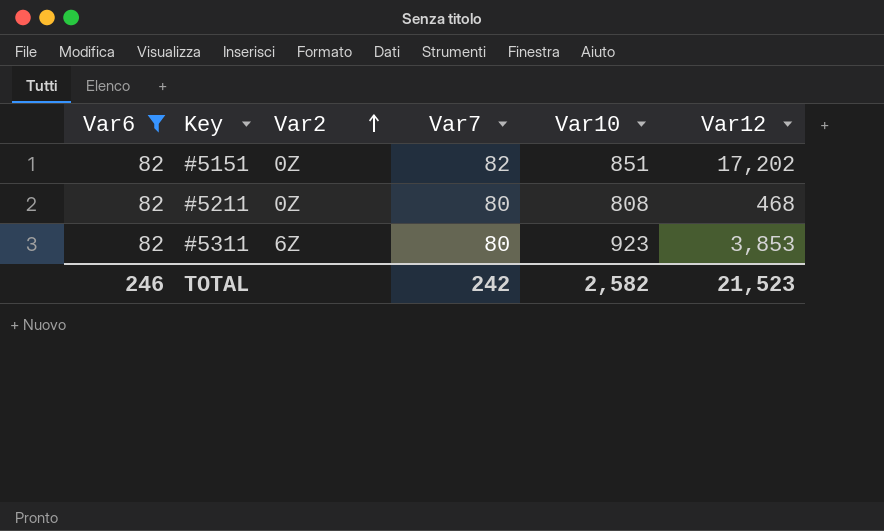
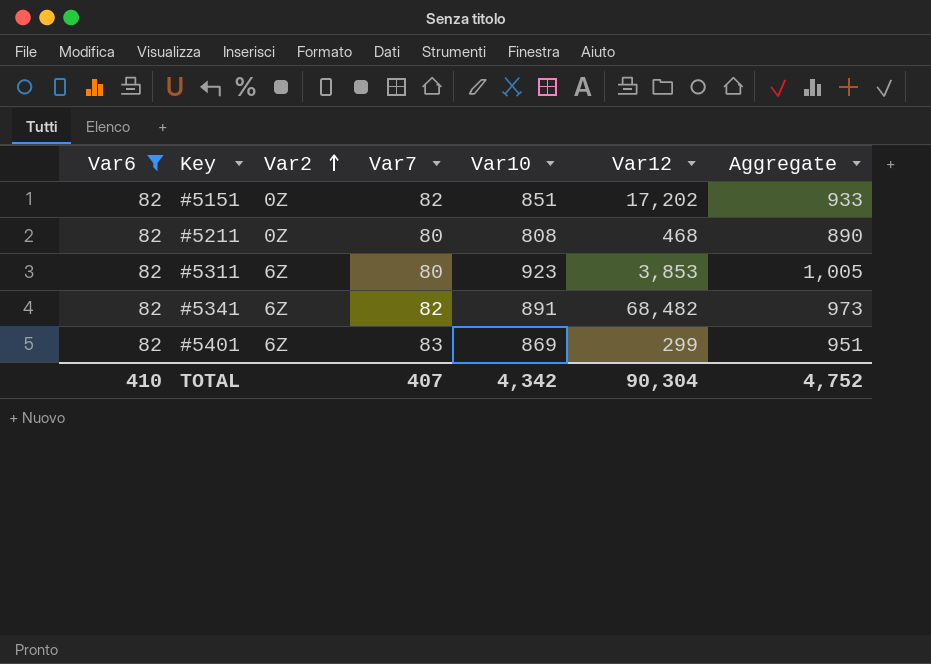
column Aggregate | formula: none -> [Var6] + [Var10]
row #5341: none -> 82 | 6Z | 82 | 891 | 68,482 | 973
row #5401: none -> 82 | 6Z | 83 | 869 | 299 | 951
TOTAL | Var6: 246 -> 410
TOTAL | Var7: 242 -> 407
TOTAL | Var10: 2,582 -> 4,342
TOTAL | Var12: 21,523 -> 90,304

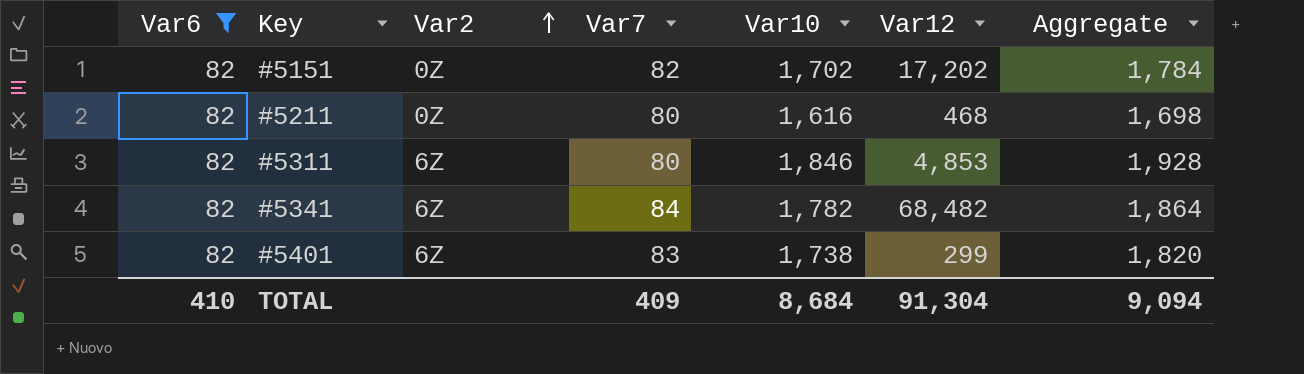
#5151 | Var10: 851 -> 1,702
#5151 | Aggregate: 933 -> 1,784
#5211 | Var10: 808 -> 1,616
#5211 | Aggregate: 890 -> 1,698
#5311 | Var10: 923 -> 1,846
#5311 | Var12: 3,853 -> 4,853
#5311 | Aggregate: 1,005 -> 1,928
#5341 | Var7: 82 -> 84
#5341 | Var10: 891 -> 1,782
#5341 | Aggregate: 973 -> 1,864
#5401 | Var10: 869 -> 1,738
#5401 | Aggregate: 951 -> 1,820
TOTAL | Var7: 407 -> 409
TOTAL | Var10: 4,342 -> 8,684
TOTAL | Var12: 90,304 -> 91,304
TOTAL | Aggregate: 4,752 -> 9,094

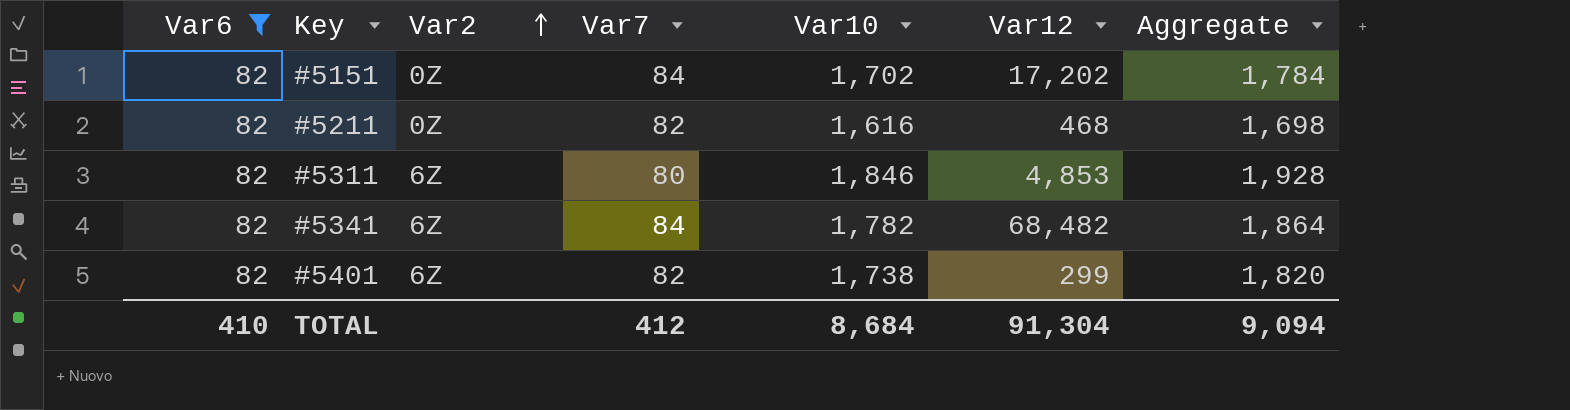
#5151 | Var7: 82 -> 84
#5211 | Var7: 80 -> 82
#5401 | Var7: 83 -> 82
TOTAL | Var7: 409 -> 412

